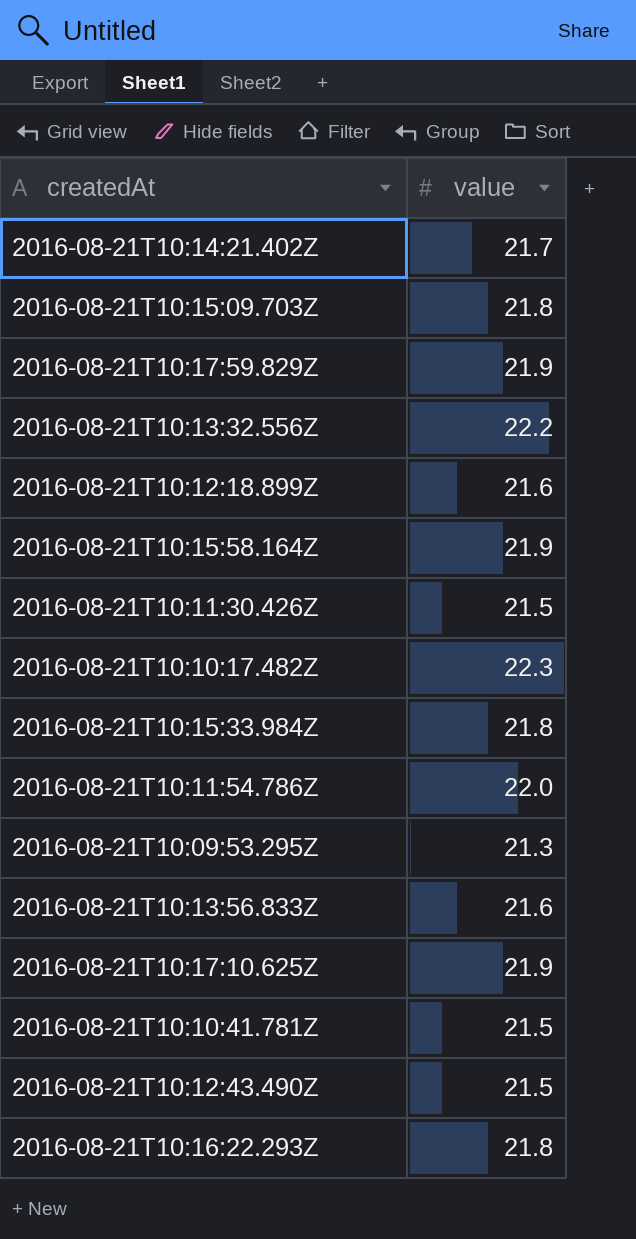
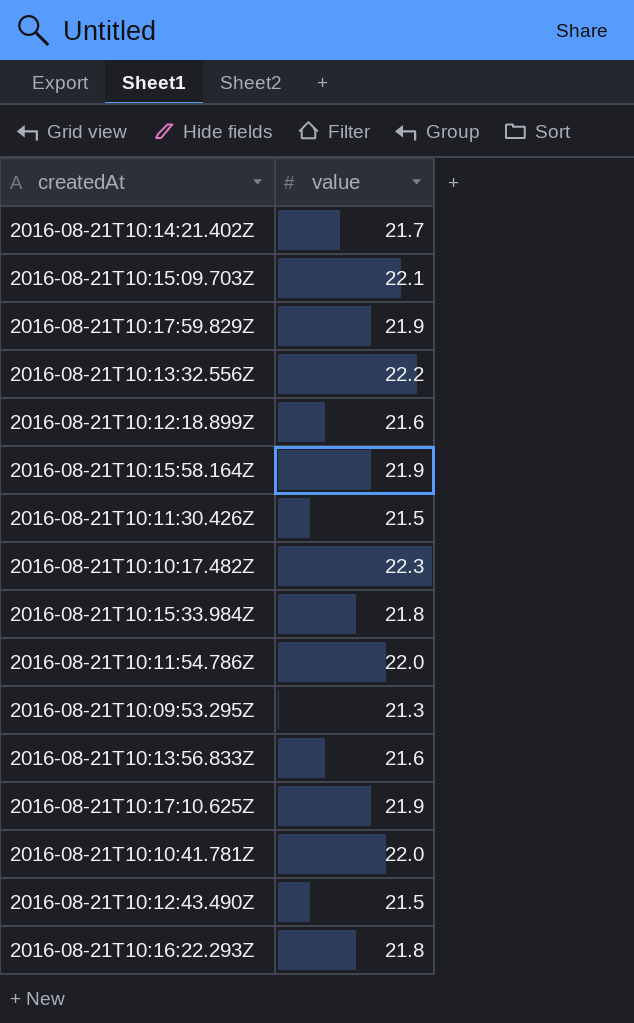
2016-08-21T10:15:09.703Z | value: 21.8 -> 22.1
2016-08-21T10:10:41.781Z | value: 21.5 -> 22.0

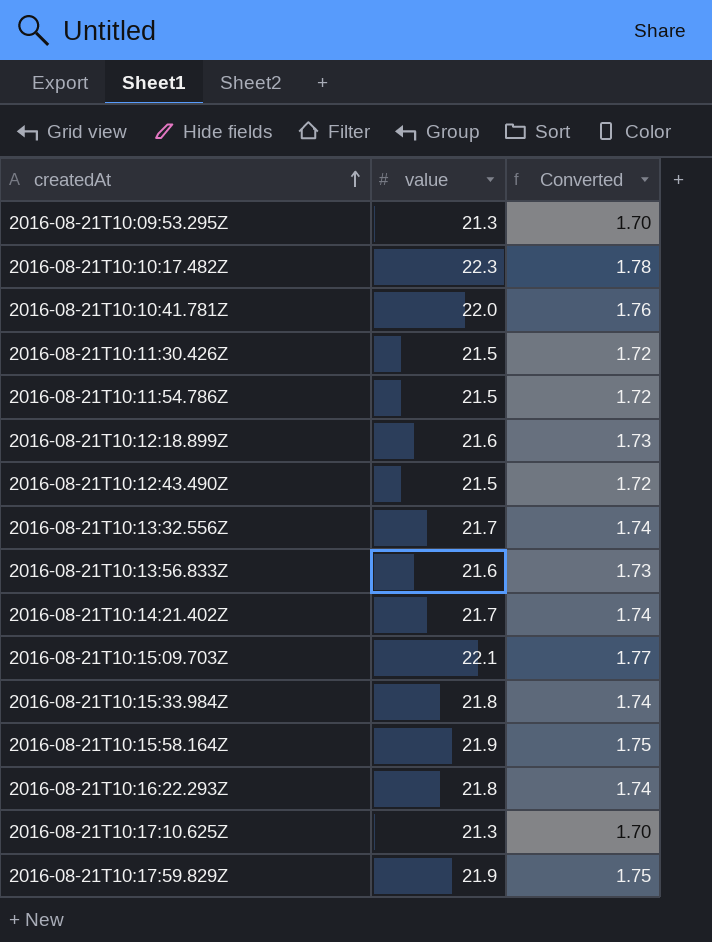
row order: none -> createdAt ascending
column Converted | formula: none -> [value] * 0.08
2016-08-21T10:11:54.786Z | value: 22.0 -> 21.5
2016-08-21T10:13:32.556Z | value: 22.2 -> 21.7
2016-08-21T10:17:10.625Z | value: 21.9 -> 21.3

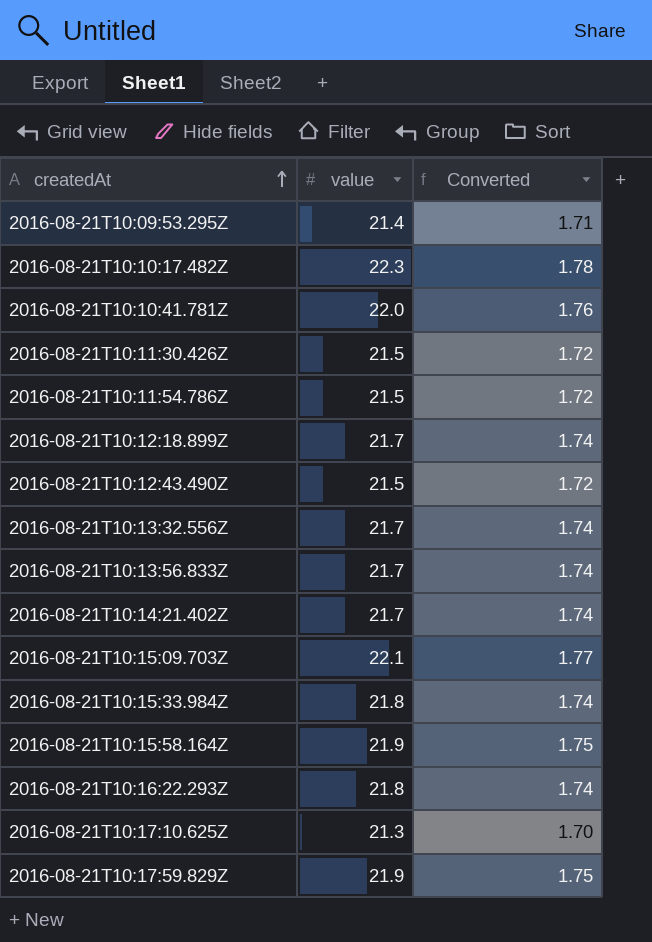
2016-08-21T10:09:53.295Z | value: 21.3 -> 21.4
2016-08-21T10:09:53.295Z | Converted: 1.70 -> 1.71
2016-08-21T10:12:18.899Z | value: 21.6 -> 21.7
2016-08-21T10:12:18.899Z | Converted: 1.73 -> 1.74
2016-08-21T10:13:56.833Z | value: 21.6 -> 21.7
2016-08-21T10:13:56.833Z | Converted: 1.73 -> 1.74

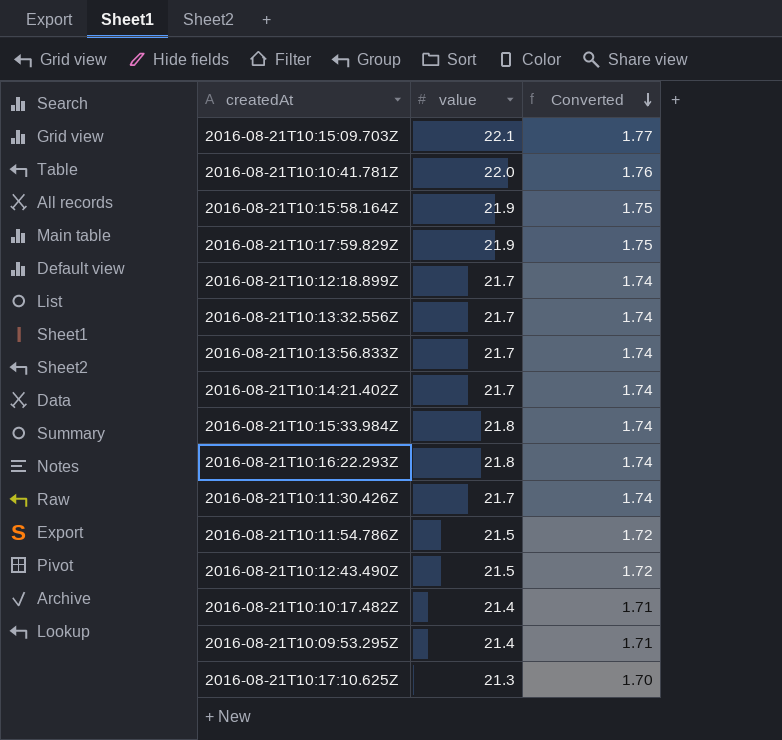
row order: createdAt ascending -> Converted descending
2016-08-21T10:11:30.426Z | value: 21.5 -> 21.7
2016-08-21T10:11:30.426Z | Converted: 1.72 -> 1.74
2016-08-21T10:10:17.482Z | value: 22.3 -> 21.4
2016-08-21T10:10:17.482Z | Converted: 1.78 -> 1.71

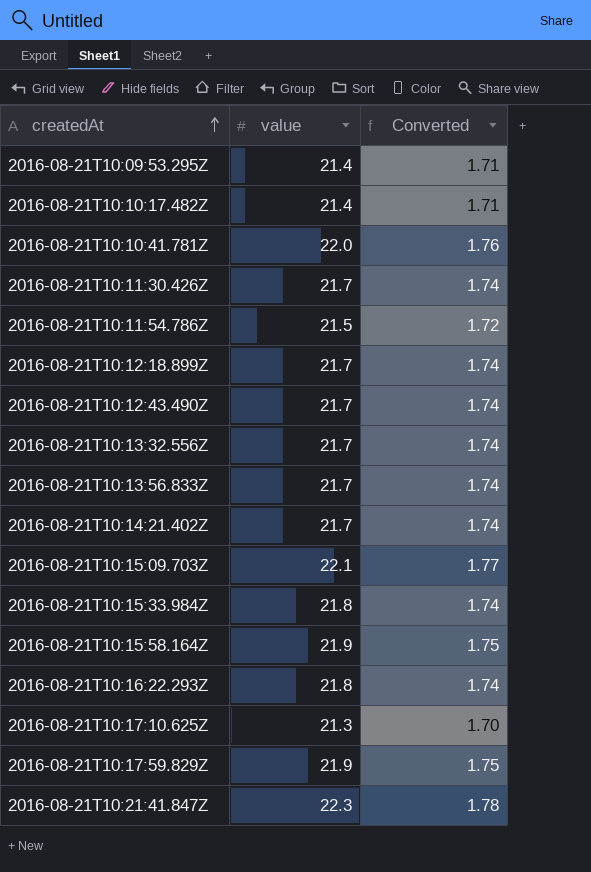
row order: Converted descending -> createdAt ascending
2016-08-21T10:12:43.490Z | value: 21.5 -> 21.7
2016-08-21T10:12:43.490Z | Converted: 1.72 -> 1.74
row 2016-08-21T10:21:41.847Z: none -> 22.3 | 1.78

